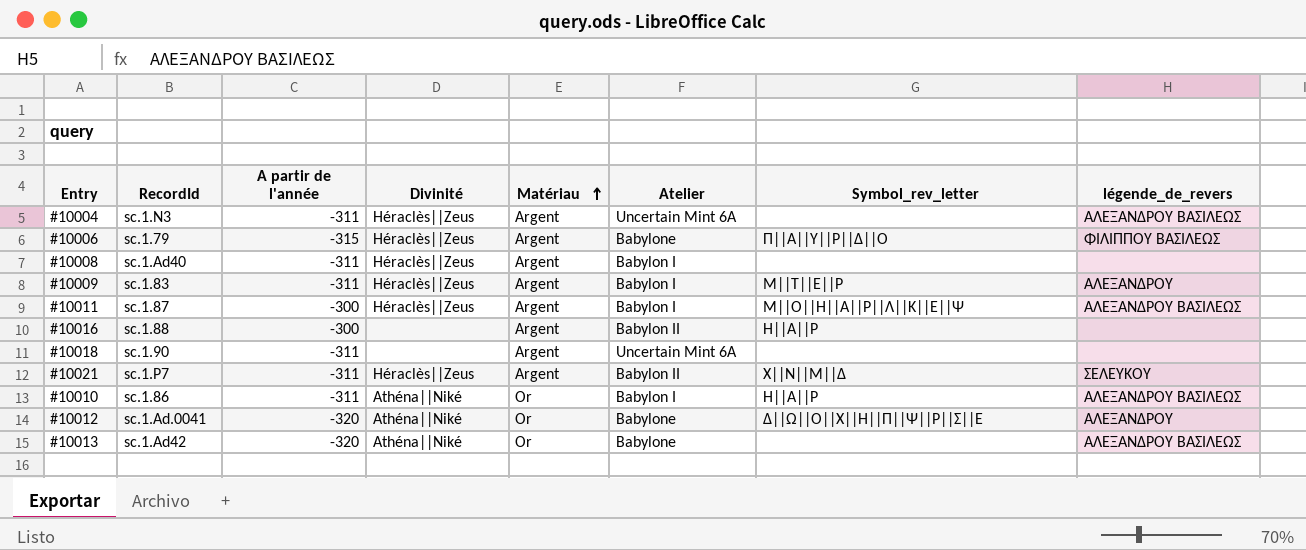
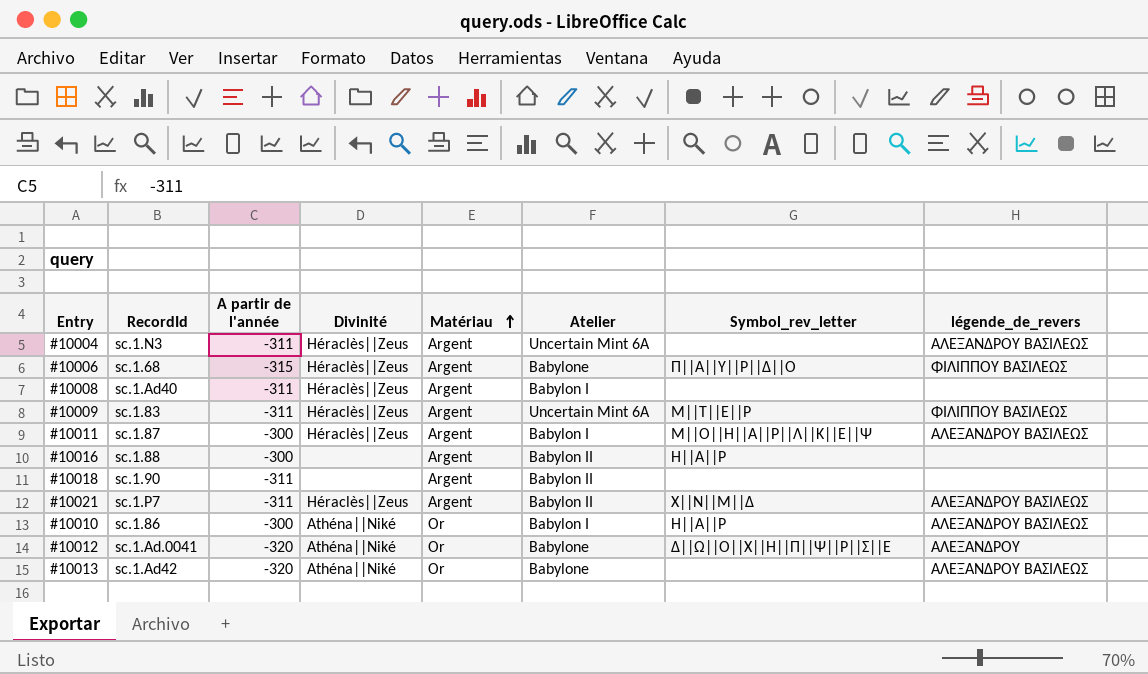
#10006 | RecordId: sc.1.79 -> sc.1.68
#10009 | Atelier: Babylon I -> Uncertain Mint 6A
#10009 | légende_de_revers: ΑΛΕΞΑΝΔΡΟΥ -> ΦΙΛIΠΠΟΥ BAΣΙΛΕΩΣ
#10018 | Atelier: Uncertain Mint 6A -> Babylon II
#10021 | légende_de_revers: ΣΕΛΕΥΚΟY -> ΑΛΕΞΑΝΔΡΟΥ ΒΑΣΙΛΕΩΣ
#10010 | A partir de l'année: -311 -> -300

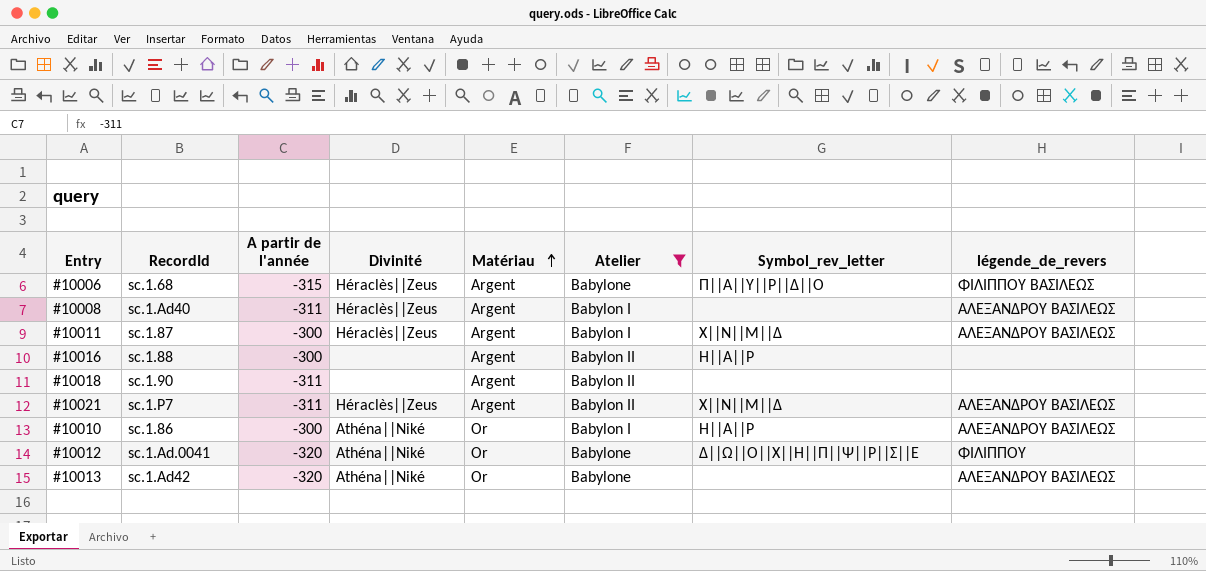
filter: none -> Atelier != Uncertain Mint 6A
#10008 | légende_de_revers: none -> ΑΛΕΞΑΝΔΡΟΥ BAΣΙΛΕΩΣ
#10011 | Symbol_rev_letter: Μ||Ο||Η||Α||Ρ||Λ||Κ||Ε||Ψ -> Χ||Ν||Μ||Δ
#10012 | légende_de_revers: ΑΛΕΞΑΝΔΡΟΥ -> ΦΙΛIΠΠΟΥ

